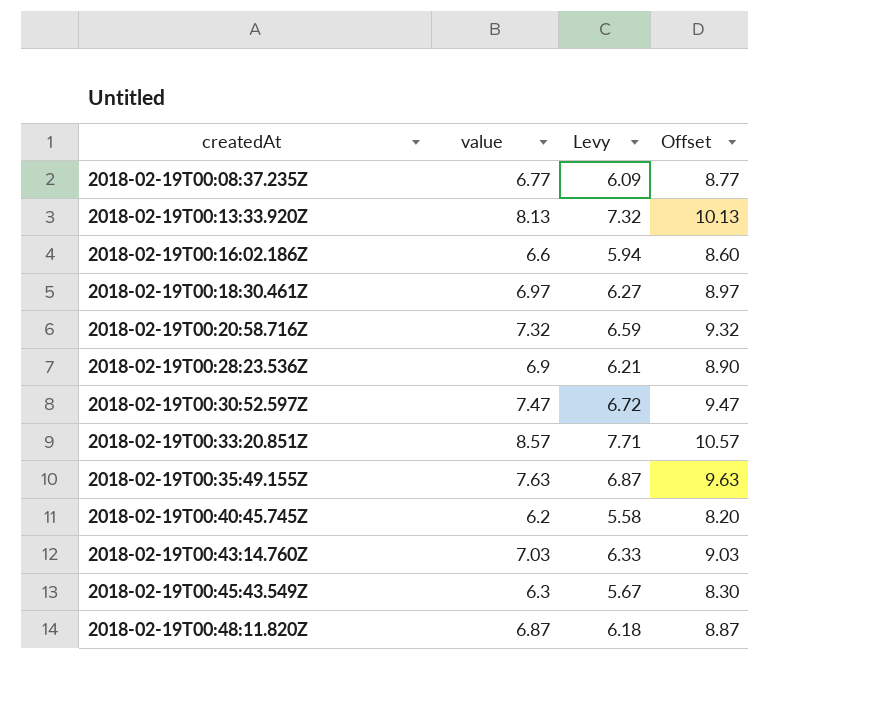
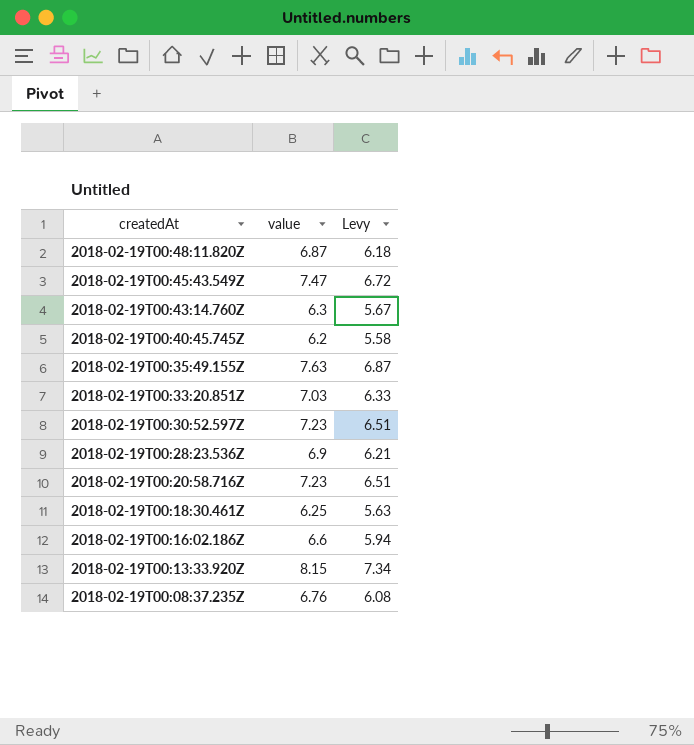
row order: createdAt ascending -> createdAt descending
column Offset | formula: [value] + 2 -> none
2018-02-19T00:45:43.549Z | value: 6.3 -> 7.47
2018-02-19T00:45:43.549Z | Levy: 5.67 -> 6.72
2018-02-19T00:43:14.760Z | value: 7.03 -> 6.3
2018-02-19T00:43:14.760Z | Levy: 6.33 -> 5.67
2018-02-19T00:33:20.851Z | value: 8.57 -> 7.03
2018-02-19T00:33:20.851Z | Levy: 7.71 -> 6.33
2018-02-19T00:30:52.597Z | value: 7.47 -> 7.23
2018-02-19T00:30:52.597Z | Levy: 6.72 -> 6.51
2018-02-19T00:20:58.716Z | value: 7.32 -> 7.23
2018-02-19T00:20:58.716Z | Levy: 6.59 -> 6.51
2018-02-19T00:18:30.461Z | value: 6.97 -> 6.25
2018-02-19T00:18:30.461Z | Levy: 6.27 -> 5.63
2018-02-19T00:13:33.920Z | value: 8.13 -> 8.15
2018-02-19T00:13:33.920Z | Levy: 7.32 -> 7.34
2018-02-19T00:08:37.235Z | value: 6.77 -> 6.76
2018-02-19T00:08:37.235Z | Levy: 6.09 -> 6.08

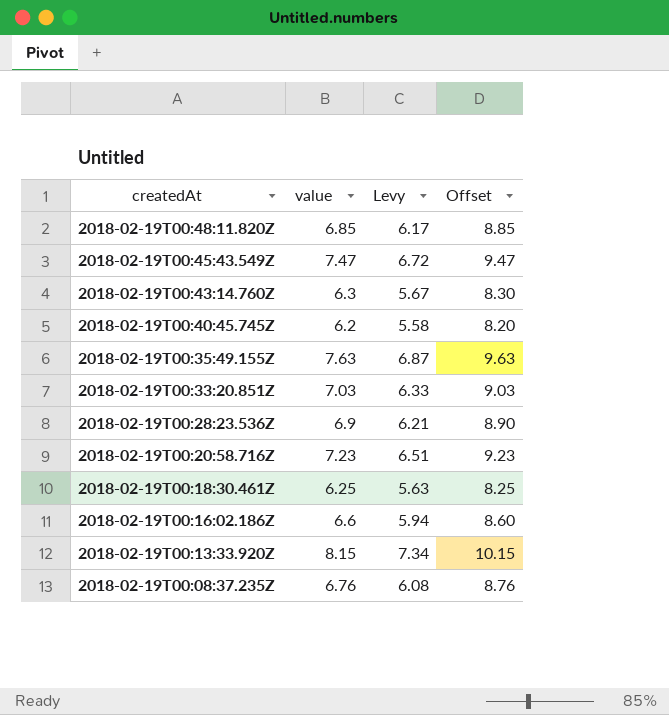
column Offset | formula: none -> [value] + 2
row 2018-02-19T00:30:52.597Z: 7.23 | 6.51 -> none
2018-02-19T00:48:11.820Z | value: 6.87 -> 6.85
2018-02-19T00:48:11.820Z | Levy: 6.18 -> 6.17

